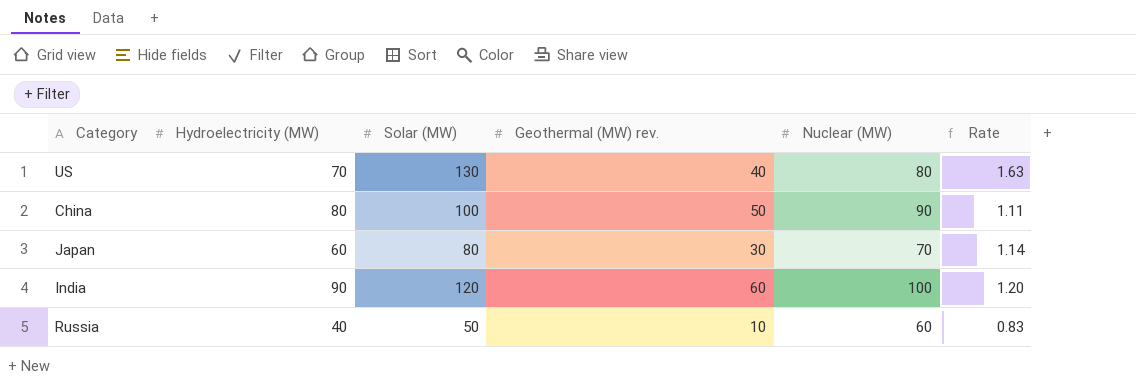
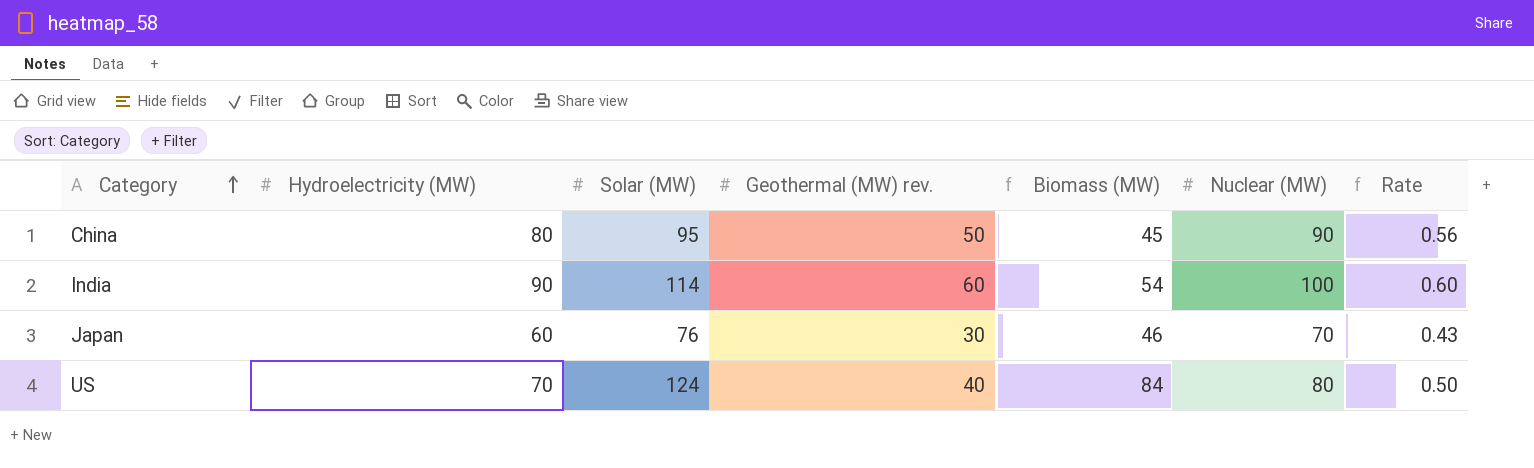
row order: none -> Category ascending
column Biomass (MW) | formula: none -> [Solar (MW)] - [Geothermal (MW) rev.]
column Rate | formula: [Solar (MW)] / [Nuclear (MW)] -> [Geothermal (MW) rev.] / [Nuclear (MW)]
row Russia: 40 | 50 | 10 | 60 | 0.83 -> none
China | Solar (MW): 100 -> 95
India | Solar (MW): 120 -> 114
Japan | Solar (MW): 80 -> 76
US | Solar (MW): 130 -> 124

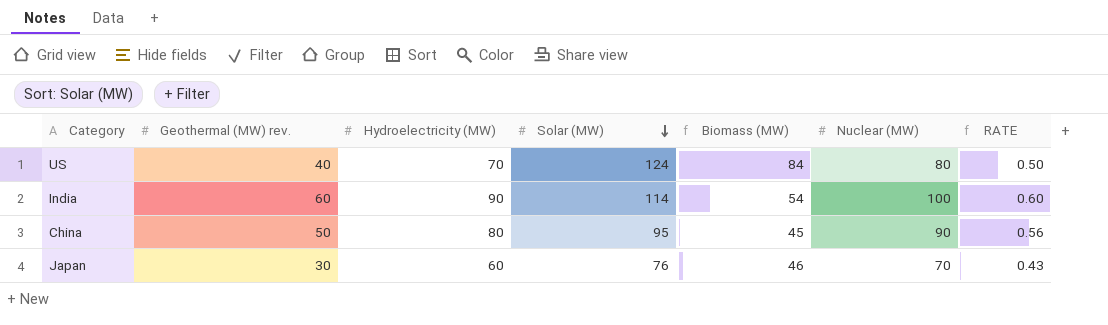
row order: Category ascending -> Solar (MW) descending
column Geothermal (MW) rev. | position: 4 -> 2
column name: Rate -> RATE

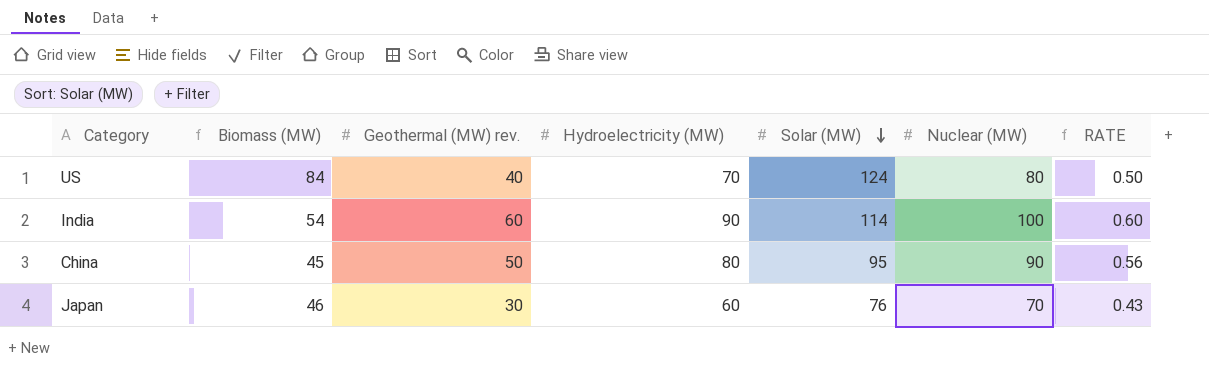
column Biomass (MW) | position: 5 -> 2

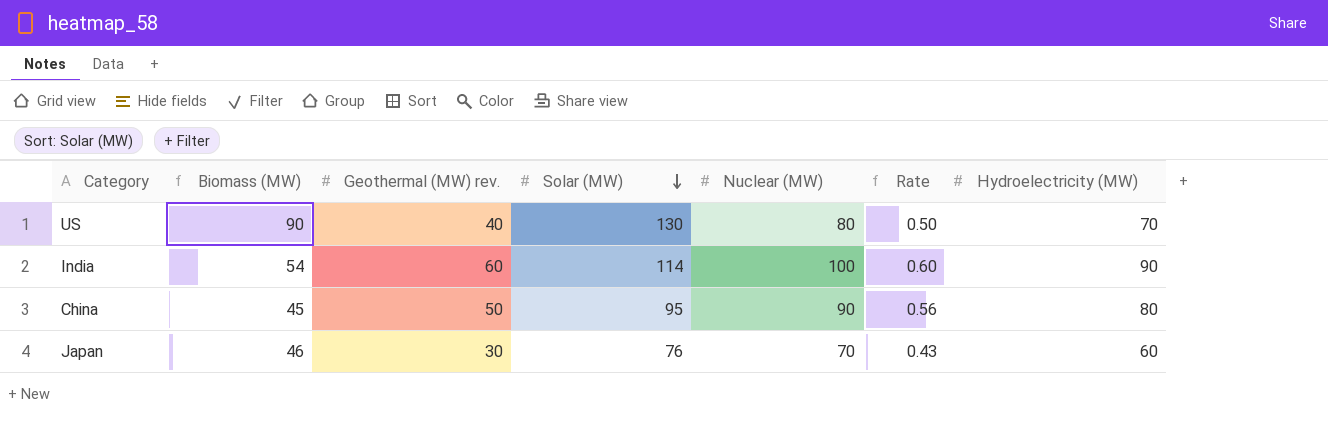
column name: RATE -> Rate
column Hydroelectricity (MW) | position: 4 -> 7
US | Biomass (MW): 84 -> 90
US | Solar (MW): 124 -> 130

